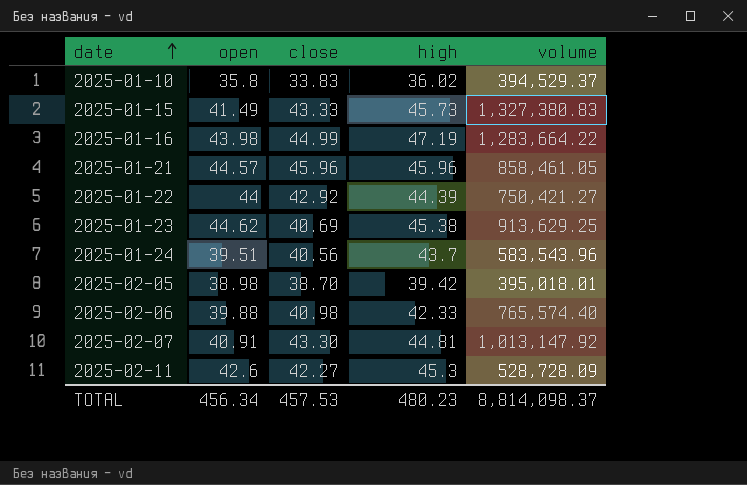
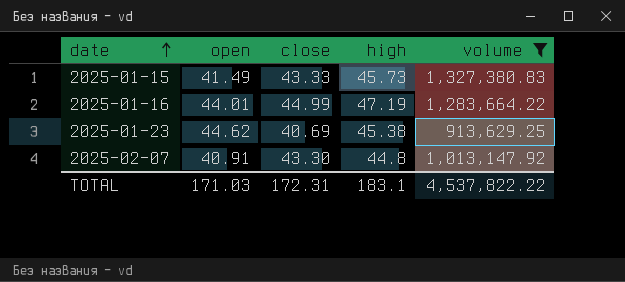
filter: none -> volume >= 913,629.25
2025-01-16 | open: 43.98 -> 44.01
2025-02-07 | high: 44.81 -> 44.8
TOTAL | open: 456.34 -> 171.03
TOTAL | close: 457.53 -> 172.31
TOTAL | high: 480.23 -> 183.1
TOTAL | volume: 8,814,098.37 -> 4,537,822.22

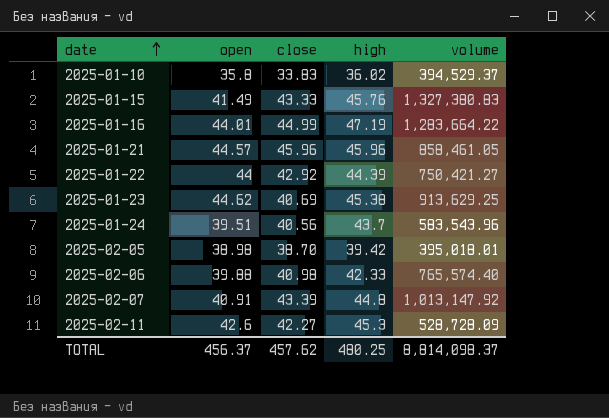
filter: volume >= 913,629.25 -> none
2025-01-15 | high: 45.73 -> 45.76
2025-02-07 | close: 43.30 -> 43.39
TOTAL | open: 171.03 -> 456.37
TOTAL | close: 172.31 -> 457.62
TOTAL | high: 183.1 -> 480.25
TOTAL | volume: 4,537,822.22 -> 8,814,098.37

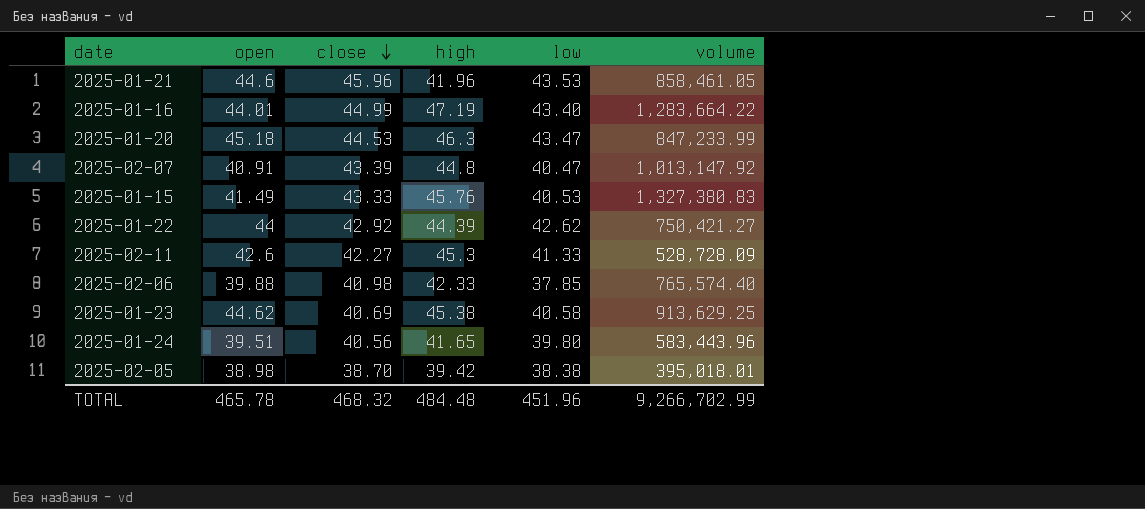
row order: date ascending -> close descending
column low | position: none -> 5
row 2025-01-10: 35.8 | 33.83 | 36.02 | 394,529.37 -> none
2025-01-21 | open: 44.57 -> 44.6
2025-01-21 | high: 45.96 -> 41.96
row 2025-01-20: none -> 45.18 | 44.53 | 46.3 | 43.47 | 847,233.99
2025-01-24 | high: 43.7 -> 41.65
2025-01-24 | volume: 583,543.96 -> 583,443.96
TOTAL | open: 456.37 -> 465.78
TOTAL | close: 457.62 -> 468.32
TOTAL | high: 480.25 -> 484.48
TOTAL | volume: 8,814,098.37 -> 9,266,702.99

